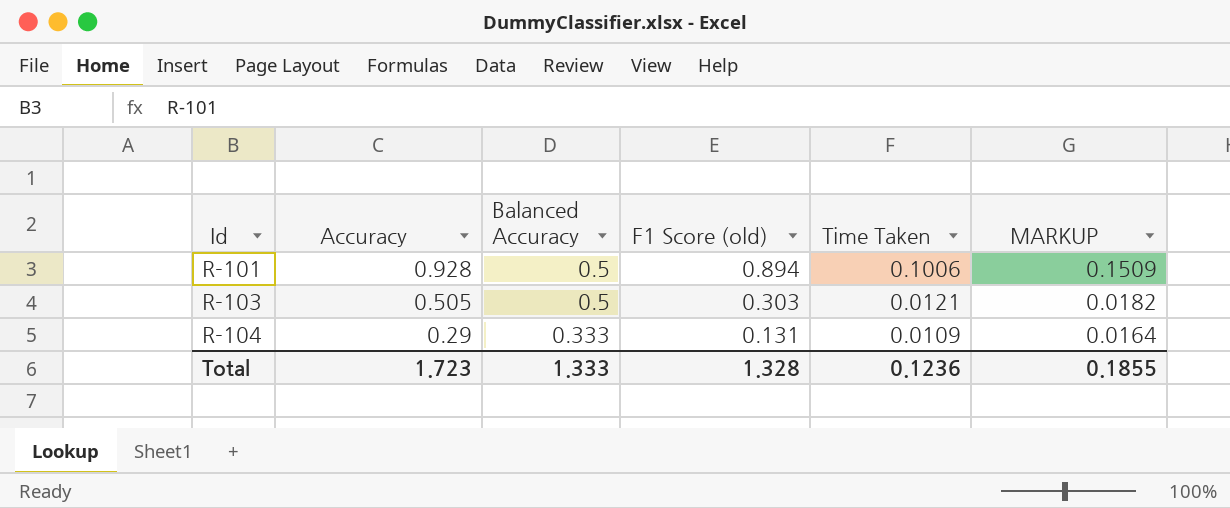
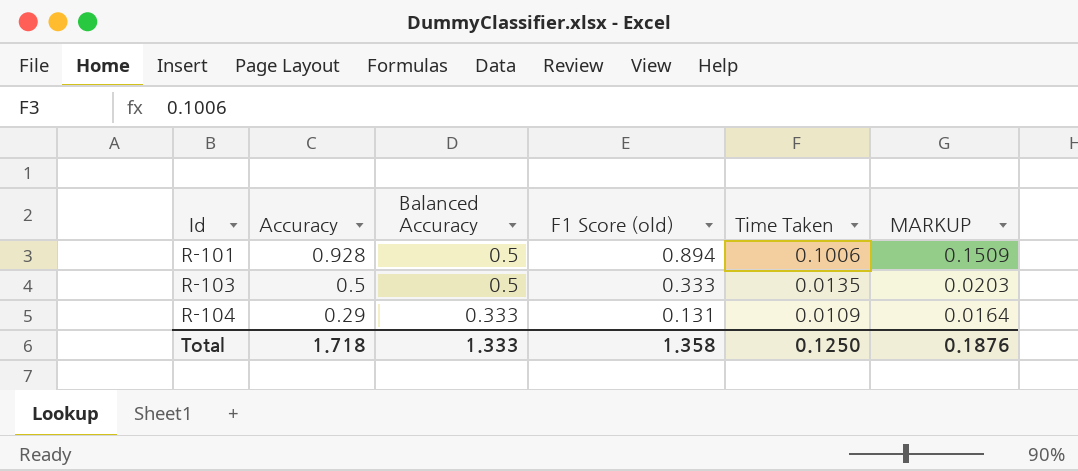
R-103 | Accuracy: 0.505 -> 0.5
R-103 | F1 Score (old): 0.303 -> 0.333
R-103 | Time Taken: 0.0121 -> 0.0135
R-103 | MARKUP: 0.0182 -> 0.0203
Total | Accuracy: 1.723 -> 1.718
Total | F1 Score (old): 1.328 -> 1.358
Total | Time Taken: 0.1236 -> 0.1250
Total | MARKUP: 0.1855 -> 0.1876

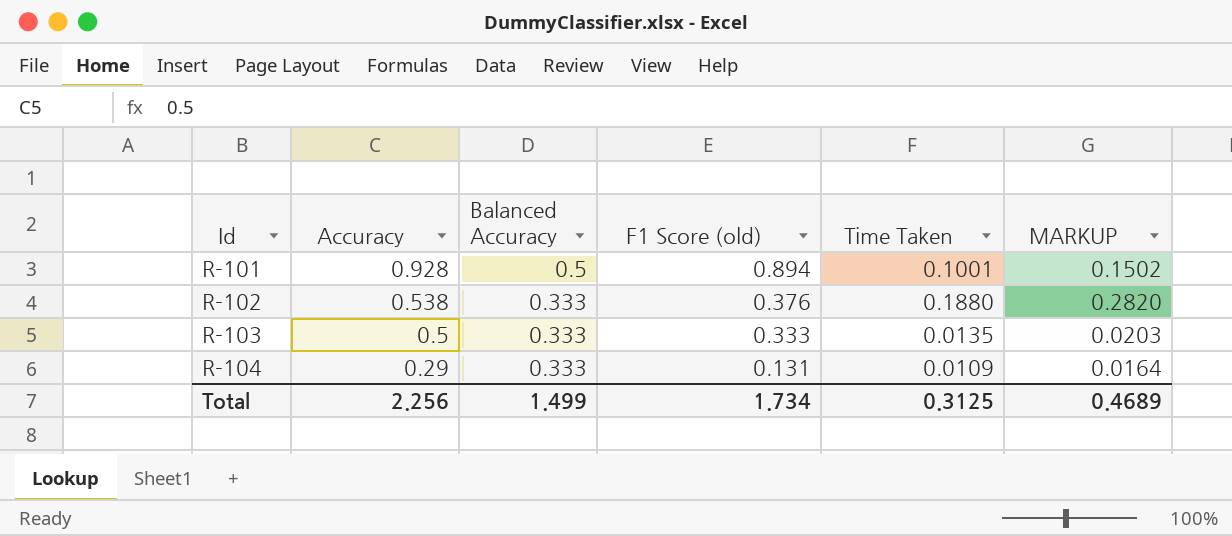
R-101 | Time Taken: 0.1006 -> 0.1001
R-101 | MARKUP: 0.1509 -> 0.1502
row R-102: none -> 0.538 | 0.333 | 0.376 | 0.1880 | 0.2820
R-103 | Balanced Accuracy: 0.5 -> 0.333
Total | Accuracy: 1.718 -> 2.256
Total | Balanced Accuracy: 1.333 -> 1.499
Total | F1 Score (old): 1.358 -> 1.734
Total | Time Taken: 0.1250 -> 0.3125
Total | MARKUP: 0.1876 -> 0.4689

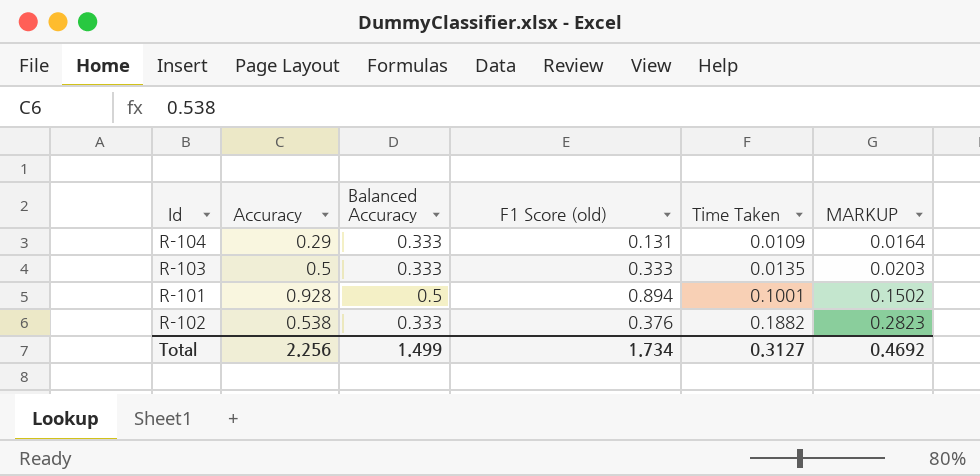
row order: Id ascending -> Time Taken ascending
R-102 | Time Taken: 0.1880 -> 0.1882
R-102 | MARKUP: 0.2820 -> 0.2823
Total | Time Taken: 0.3125 -> 0.3127
Total | MARKUP: 0.4689 -> 0.4692

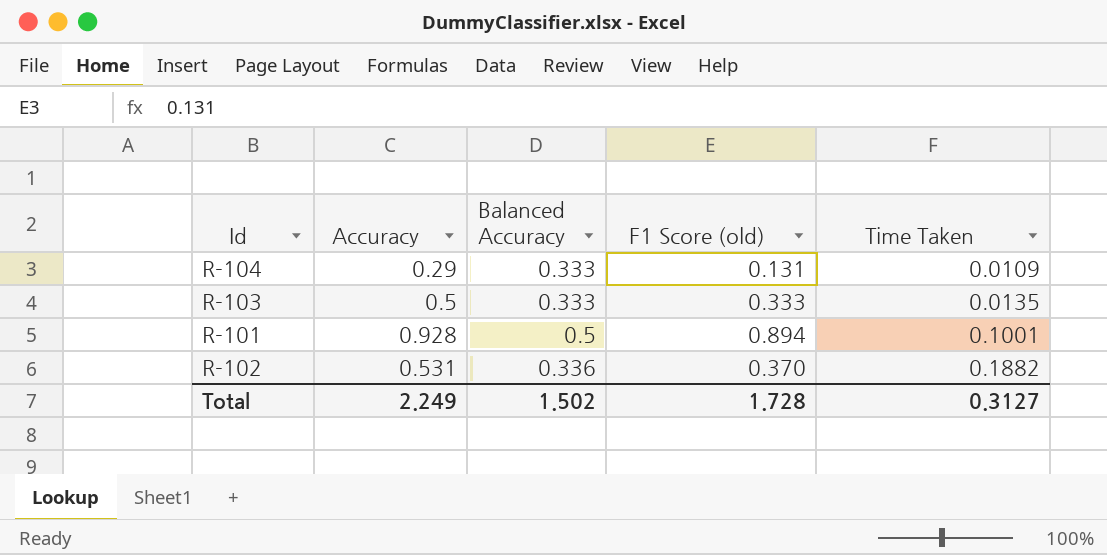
column MARKUP | formula: [Time Taken] * 1.5 -> none
R-102 | Accuracy: 0.538 -> 0.531
R-102 | Balanced Accuracy: 0.333 -> 0.336
R-102 | F1 Score (old): 0.376 -> 0.370
Total | Accuracy: 2.256 -> 2.249
Total | Balanced Accuracy: 1.499 -> 1.502
Total | F1 Score (old): 1.734 -> 1.728

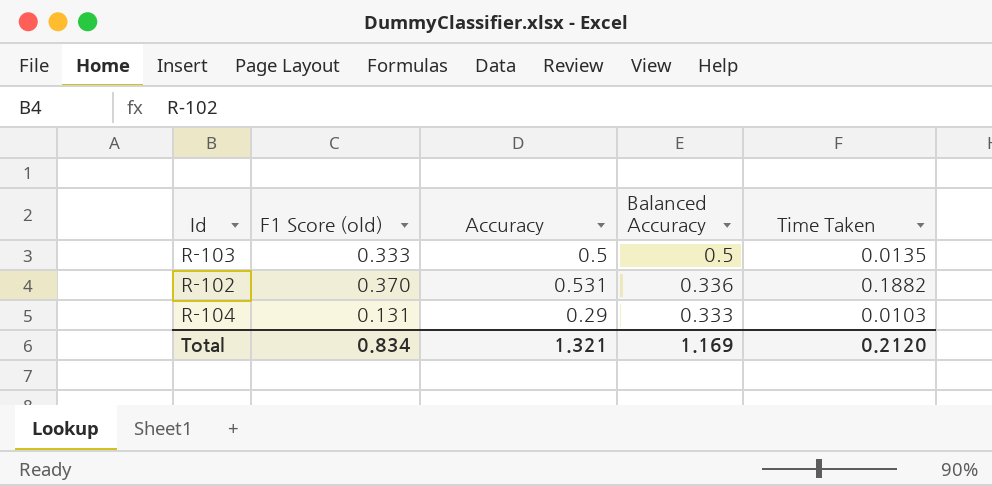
row order: Time Taken ascending -> Balanced Accuracy descending
column F1 Score (old) | position: 4 -> 2
row R-101: 0.928 | 0.5 | 0.894 | 0.1001 -> none
R-103 | Balanced Accuracy: 0.333 -> 0.5
R-104 | Time Taken: 0.0109 -> 0.0103
Total | F1 Score (old): 1.728 -> 0.834
Total | Accuracy: 2.249 -> 1.321
Total | Balanced Accuracy: 1.502 -> 1.169
Total | Time Taken: 0.3127 -> 0.2120

